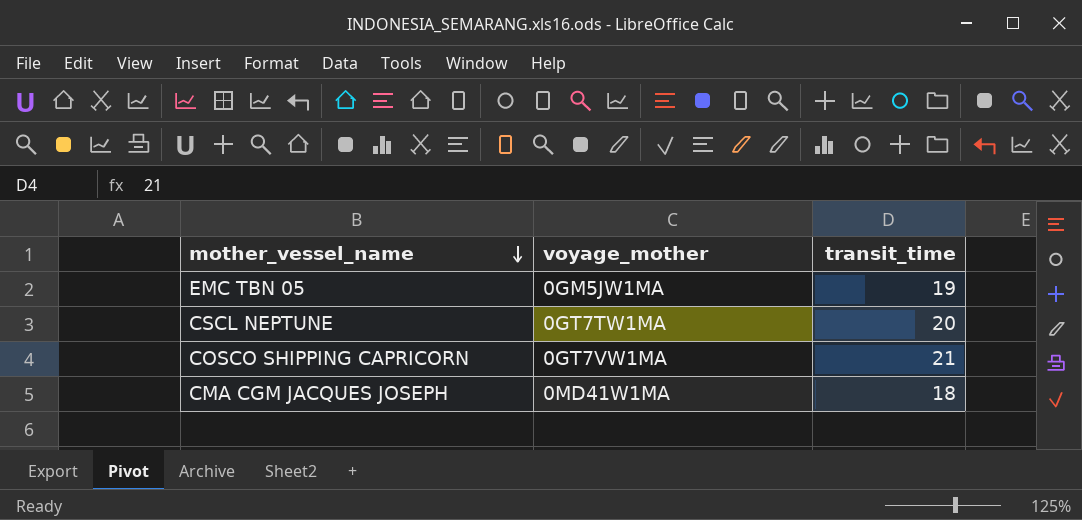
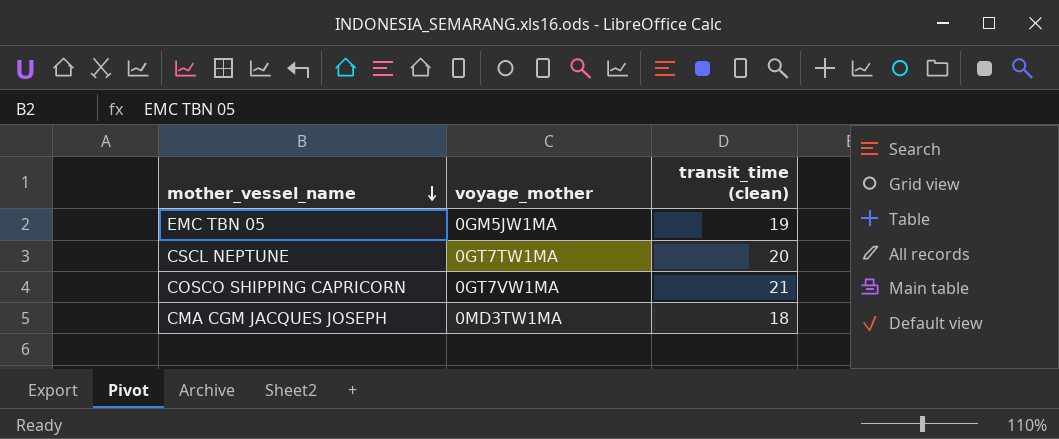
column name: transit_time -> transit_time (clean)
CMA CGM JACQUES JOSEPH | voyage_mother: 0MD41W1MA -> 0MD3TW1MA

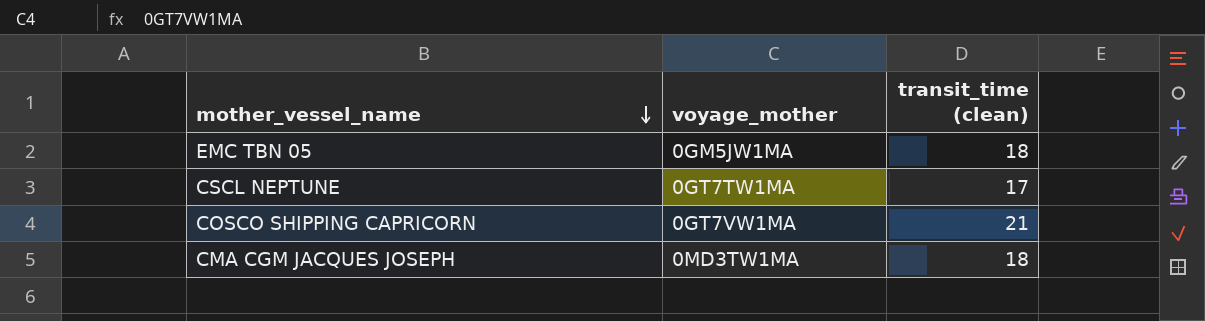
EMC TBN 05 | transit_time (clean): 19 -> 18
CSCL NEPTUNE | transit_time (clean): 20 -> 17

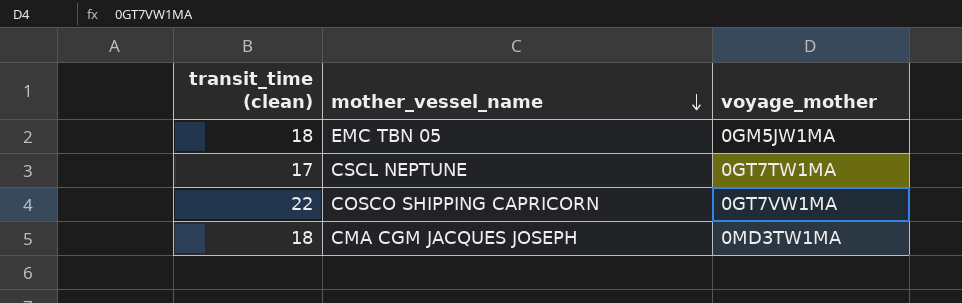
column transit_time (clean) | position: 3 -> 1
COSCO SHIPPING CAPRICORN | transit_time (clean): 21 -> 22

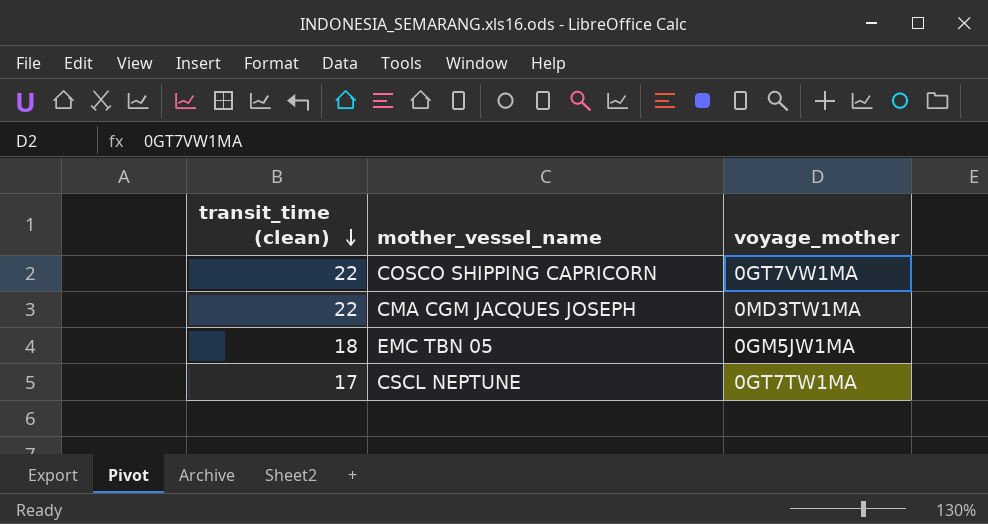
row order: mother_vessel_name descending -> transit_time (clean) descending
CMA CGM JACQUES JOSEPH | transit_time (clean): 18 -> 22

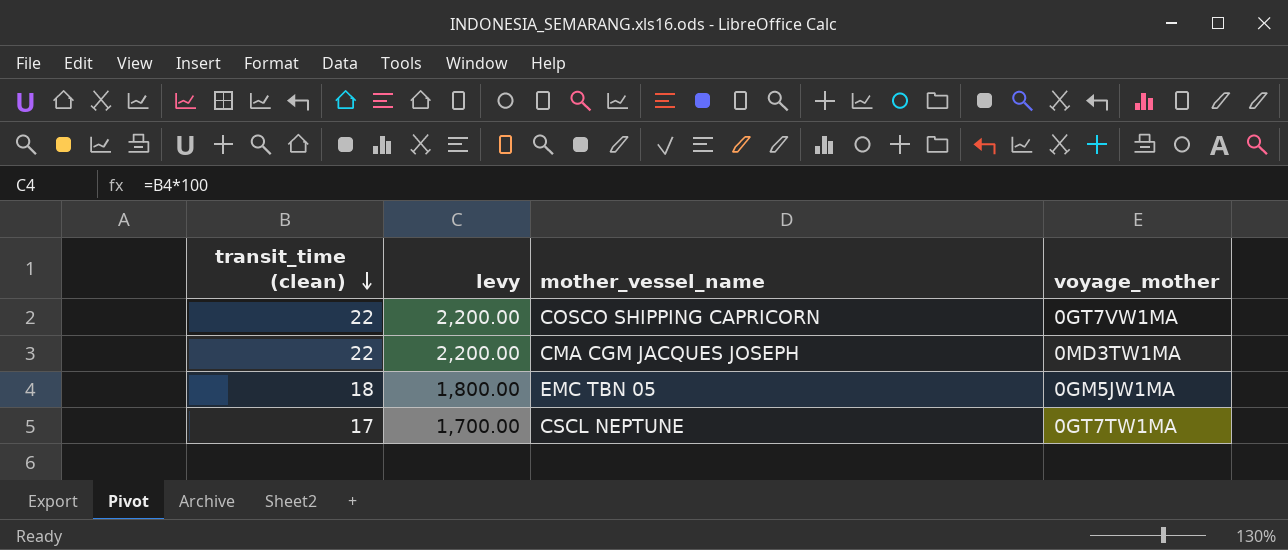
column levy | formula: none -> [transit_time (clean)] * 100

